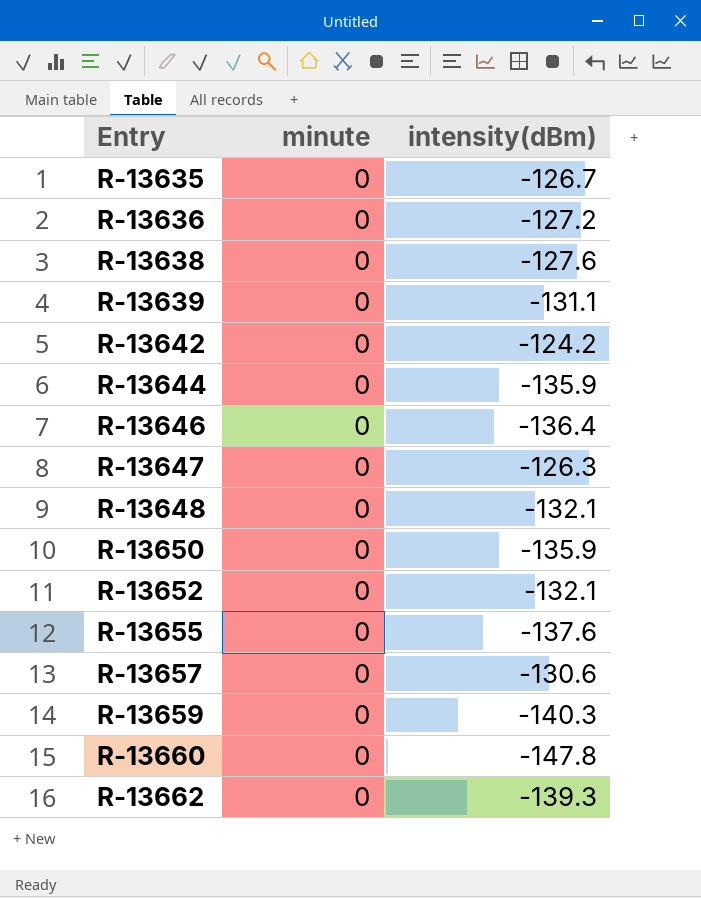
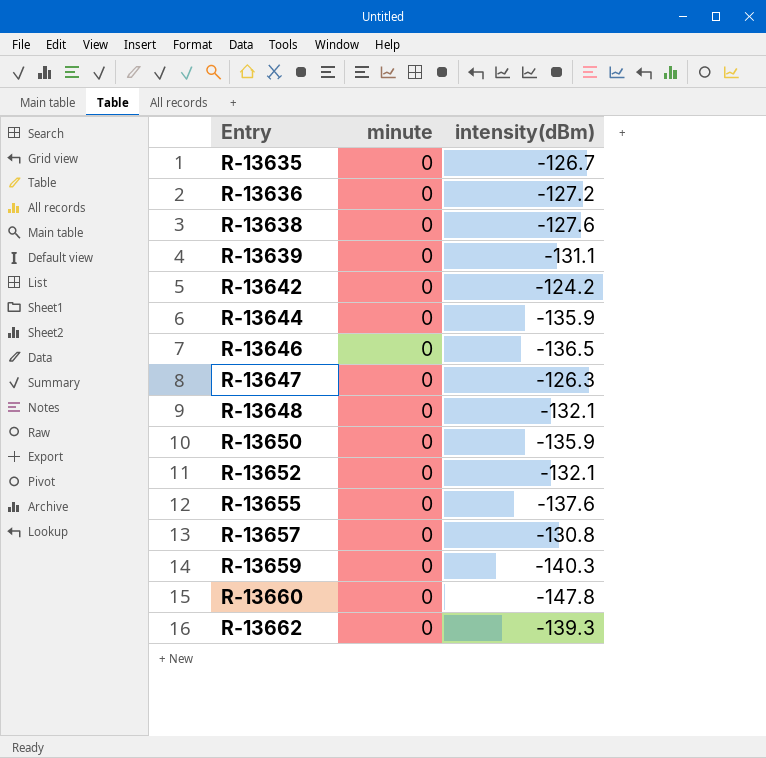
R-13646 | intensity(dBm): -136.4 -> -136.5
R-13657 | intensity(dBm): -130.6 -> -130.8

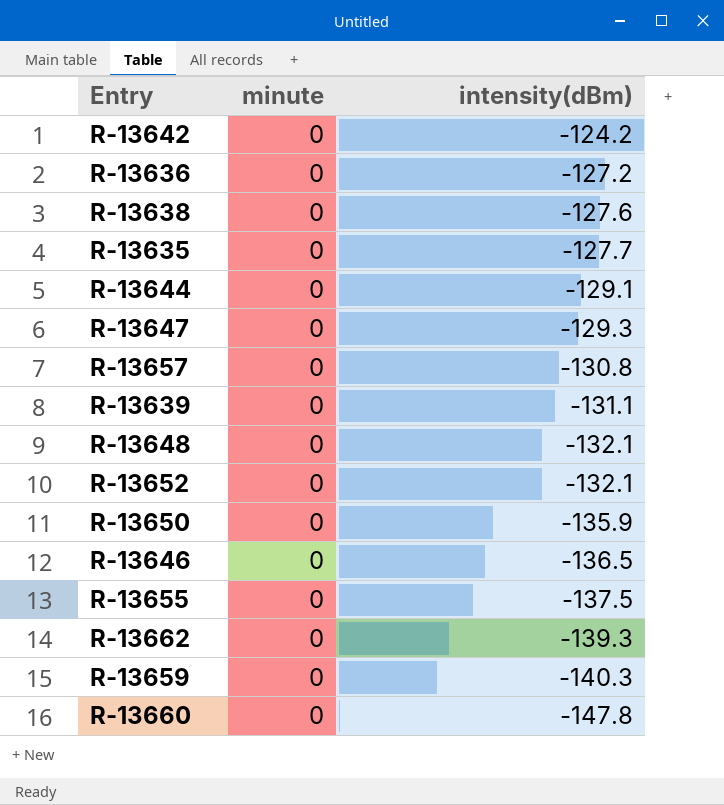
row order: Entry ascending -> intensity(dBm) descending
R-13635 | intensity(dBm): -126.7 -> -127.7
R-13644 | intensity(dBm): -135.9 -> -129.1
R-13647 | intensity(dBm): -126.3 -> -129.3
R-13655 | intensity(dBm): -137.6 -> -137.5

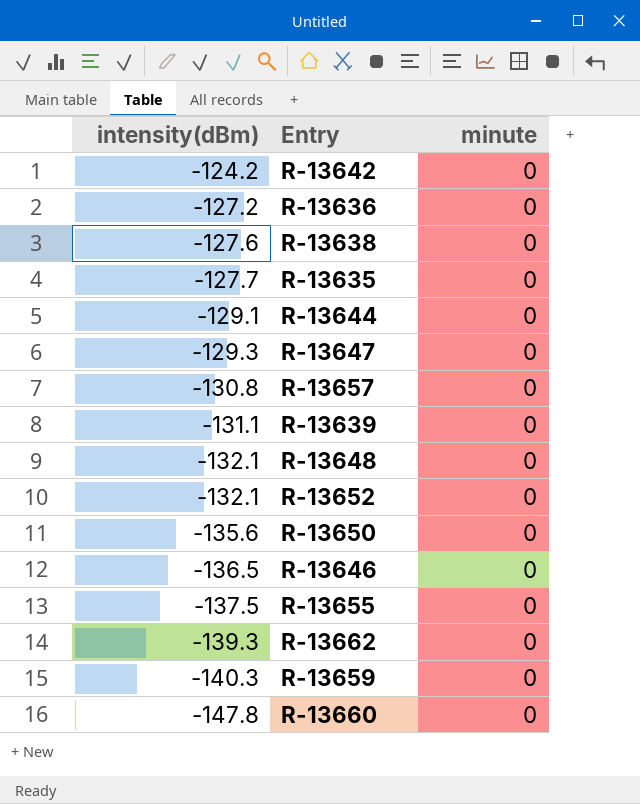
column intensity(dBm) | position: 3 -> 1
R-13650 | intensity(dBm): -135.9 -> -135.6

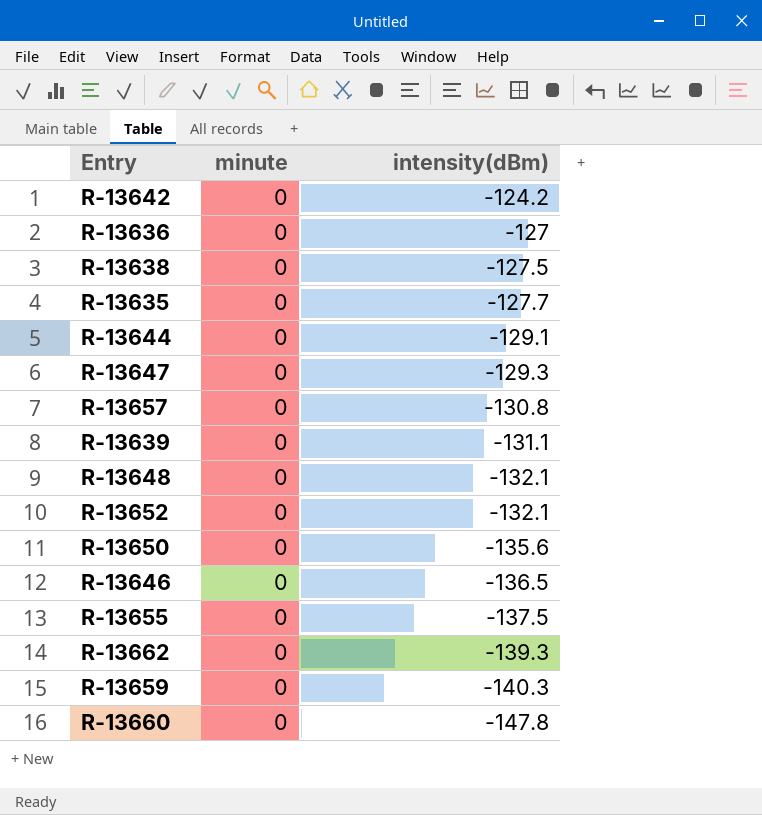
column intensity(dBm) | position: 1 -> 3
R-13636 | intensity(dBm): -127.2 -> -127
R-13638 | intensity(dBm): -127.6 -> -127.5

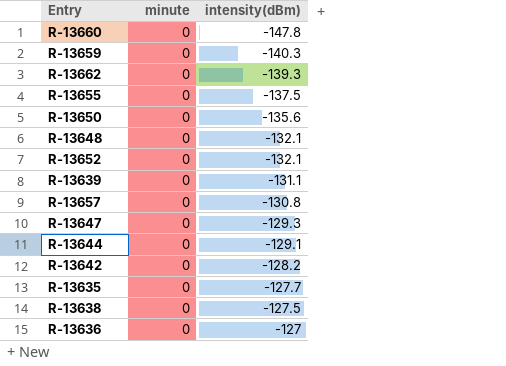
row order: intensity(dBm) descending -> intensity(dBm) ascending
row R-13646: 0 | -136.5 -> none
R-13642 | intensity(dBm): -124.2 -> -128.2

